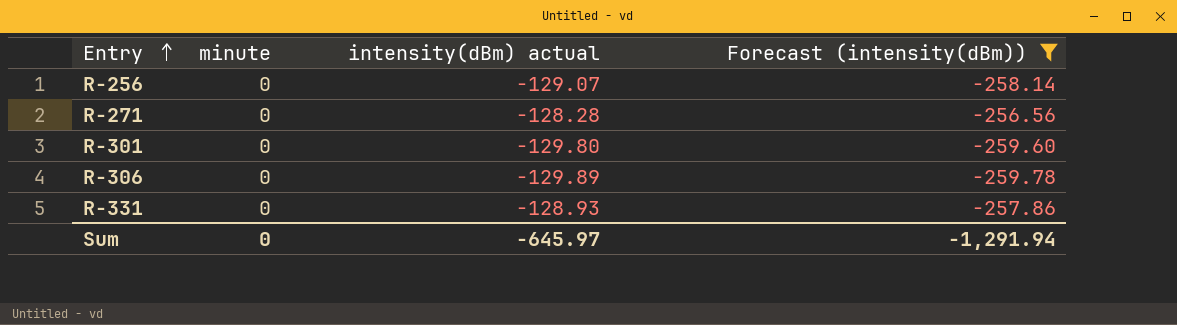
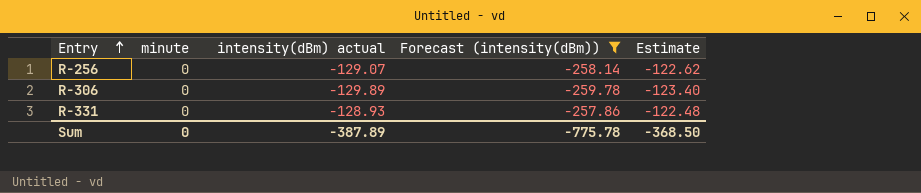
column Estimate | formula: none -> [intensity(dBm) actual] * 0.95
row R-271: 0 | -128.28 | -256.56 -> none
row R-301: 0 | -129.80 | -259.60 -> none
Sum | intensity(dBm) actual: -645.97 -> -387.89
Sum | Forecast (intensity(dBm)): -1,291.94 -> -775.78

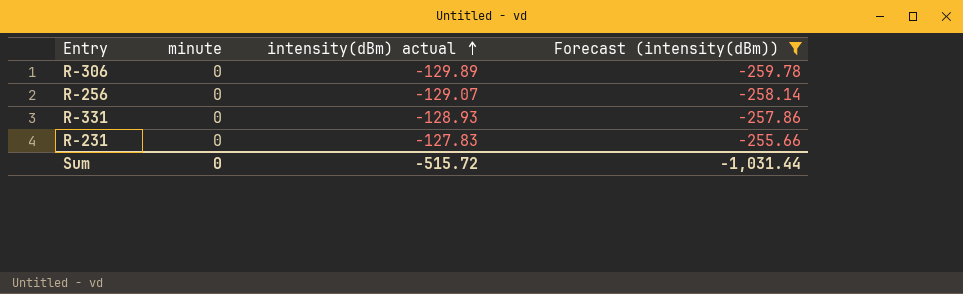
row order: Entry ascending -> intensity(dBm) actual ascending
column Estimate | formula: [intensity(dBm) actual] * 0.95 -> none
row R-231: none -> 0 | -127.83 | -255.66
Sum | intensity(dBm) actual: -387.89 -> -515.72
Sum | Forecast (intensity(dBm)): -775.78 -> -1,031.44

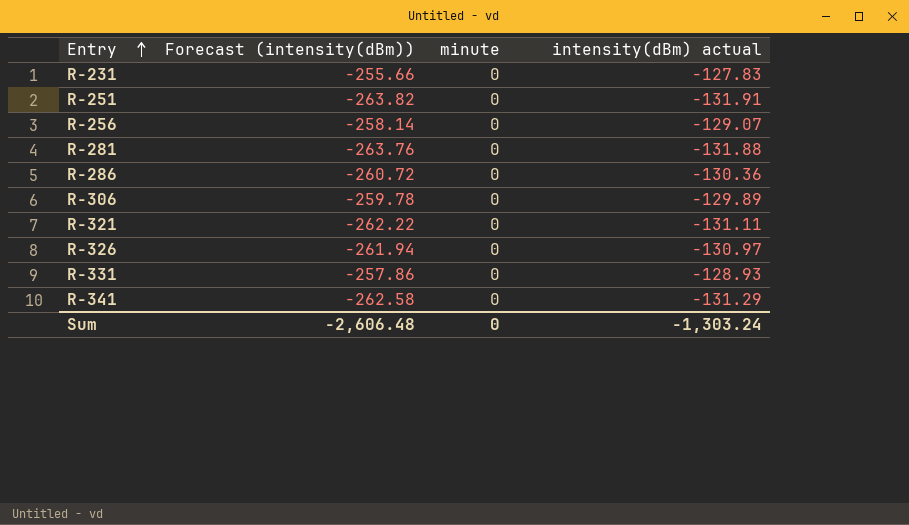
filter: Forecast (intensity(dBm)) >= -259.78 -> none
row order: intensity(dBm) actual ascending -> Entry ascending
column Forecast (intensity(dBm)) | position: 4 -> 2
Sum | Forecast (intensity(dBm)): -1,031.44 -> -2,606.48
Sum | intensity(dBm) actual: -515.72 -> -1,303.24

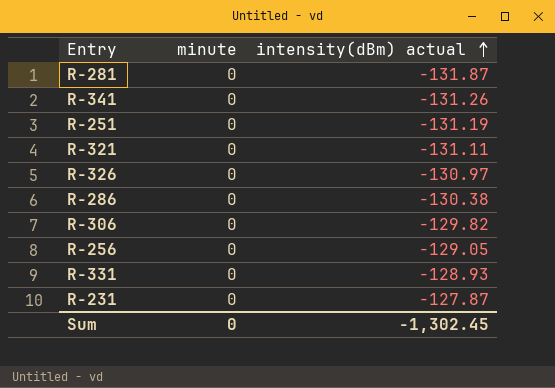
row order: Entry ascending -> intensity(dBm) actual ascending
column Forecast (intensity(dBm)) | formula: [intensity(dBm) actual] * 2 -> none
R-281 | intensity(dBm) actual: -131.88 -> -131.87
R-341 | intensity(dBm) actual: -131.29 -> -131.26
R-251 | intensity(dBm) actual: -131.91 -> -131.19
R-286 | intensity(dBm) actual: -130.36 -> -130.38
R-306 | intensity(dBm) actual: -129.89 -> -129.82
R-256 | intensity(dBm) actual: -129.07 -> -129.05
R-231 | intensity(dBm) actual: -127.83 -> -127.87
Sum | intensity(dBm) actual: -1,303.24 -> -1,302.45

